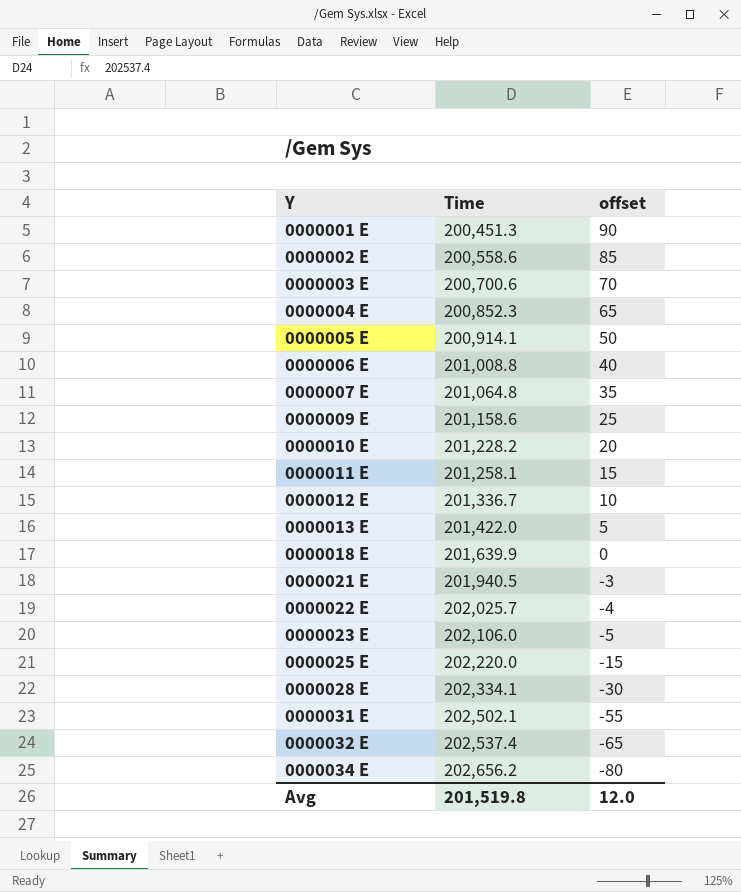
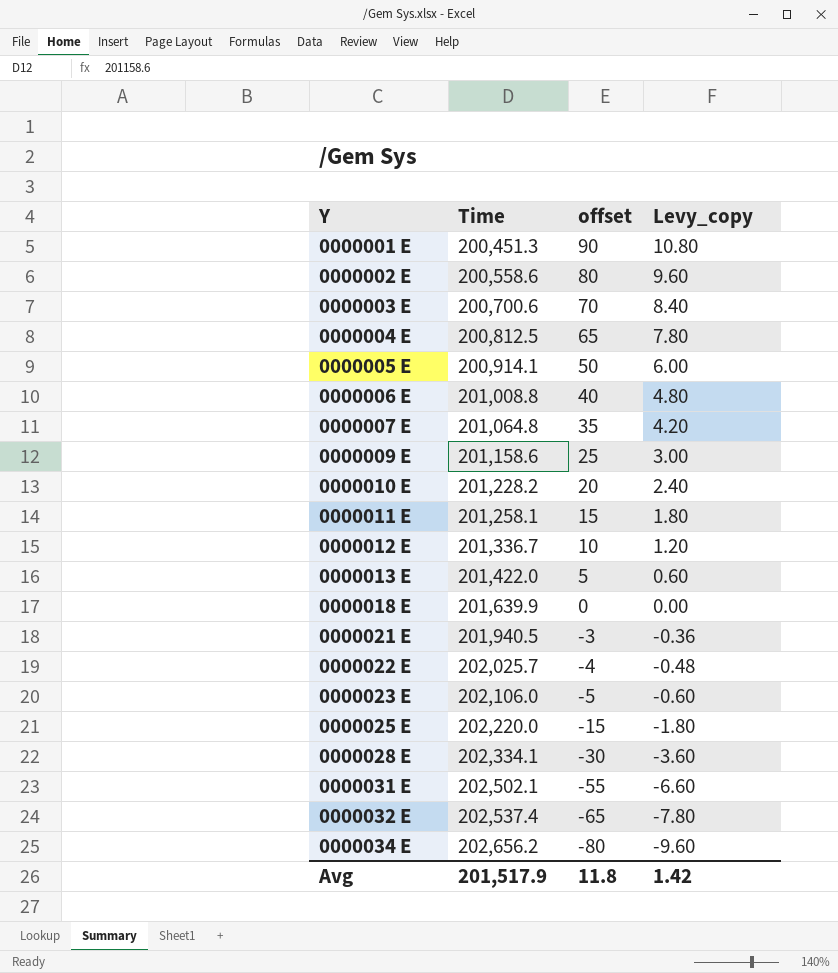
column Levy_copy | formula: none -> [offset] * 0.12
0000002 E | offset: 85 -> 80
0000004 E | Time: 200,852.3 -> 200,812.5
Avg | Time: 201,519.8 -> 201,517.9
Avg | offset: 12.0 -> 11.8

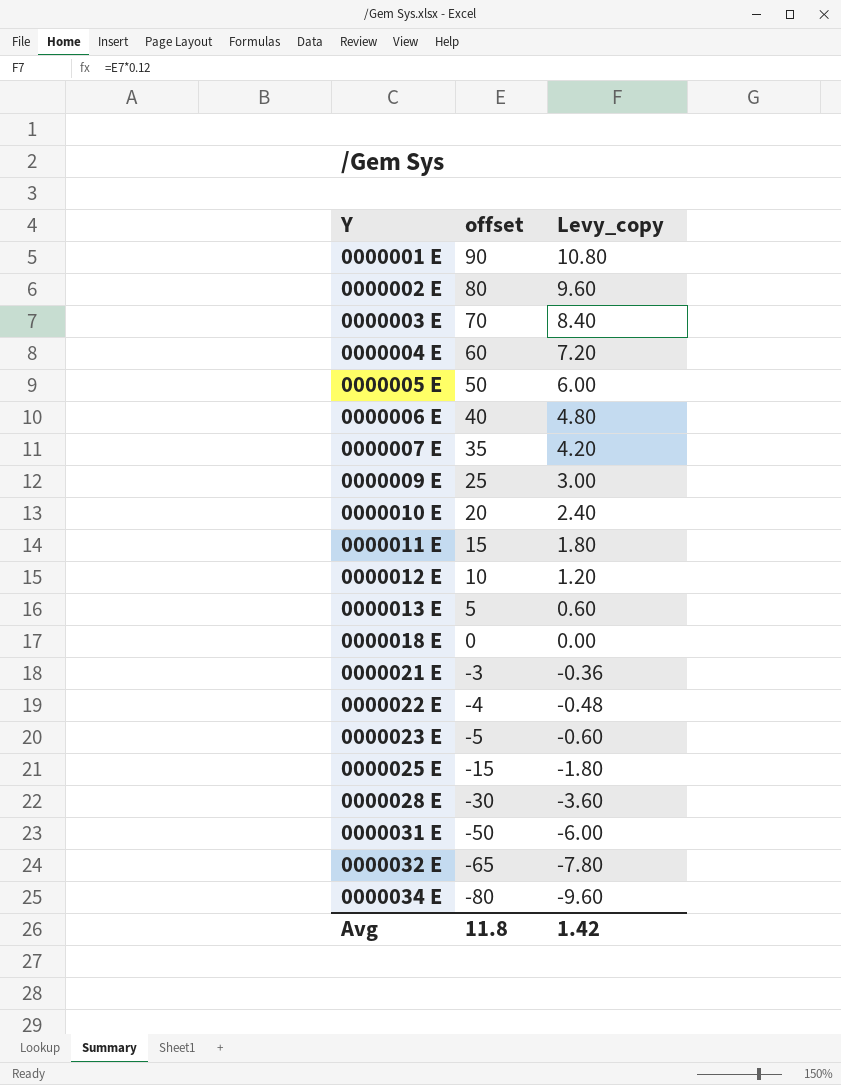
column Time | position: 2 -> none
0000004 E | offset: 65 -> 60
0000004 E | Levy_copy: 7.80 -> 7.20
0000031 E | offset: -55 -> -50
0000031 E | Levy_copy: -6.60 -> -6.00

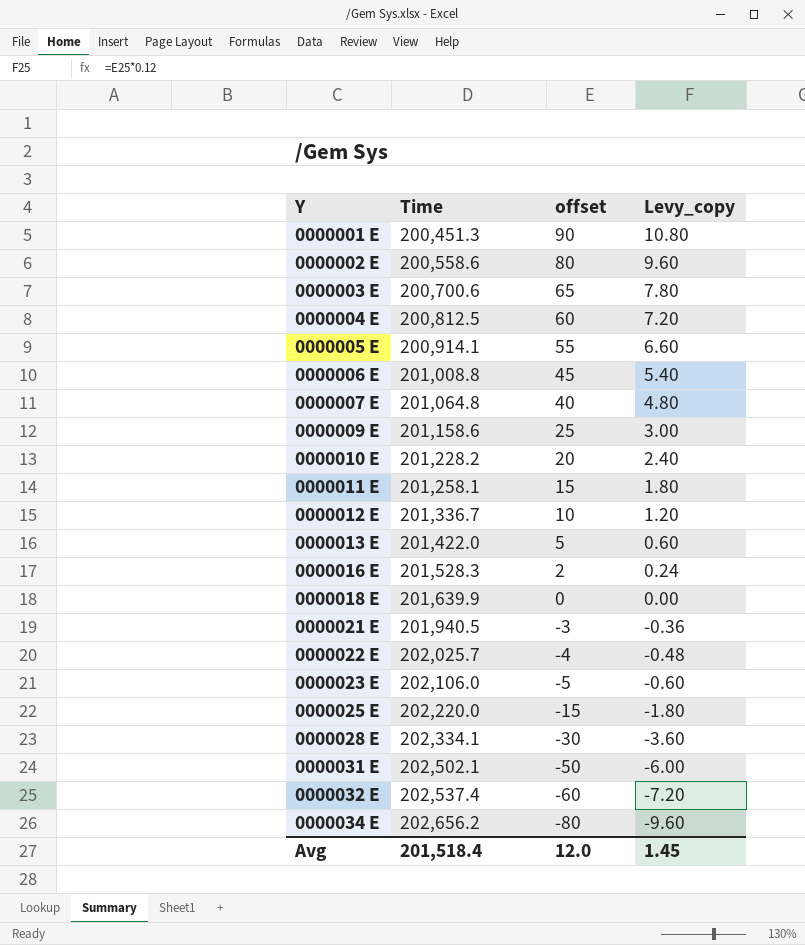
column Time | position: none -> 2
0000003 E | offset: 70 -> 65
0000003 E | Levy_copy: 8.40 -> 7.80
0000005 E | offset: 50 -> 55
0000005 E | Levy_copy: 6.00 -> 6.60
0000006 E | offset: 40 -> 45
0000006 E | Levy_copy: 4.80 -> 5.40
0000007 E | offset: 35 -> 40
0000007 E | Levy_copy: 4.20 -> 4.80
row 0000016 E: none -> 201,528.3 | 2 | 0.24
0000032 E | offset: -65 -> -60
0000032 E | Levy_copy: -7.80 -> -7.20
Avg | offset: 11.8 -> 12.0
Avg | Levy_copy: 1.42 -> 1.45

